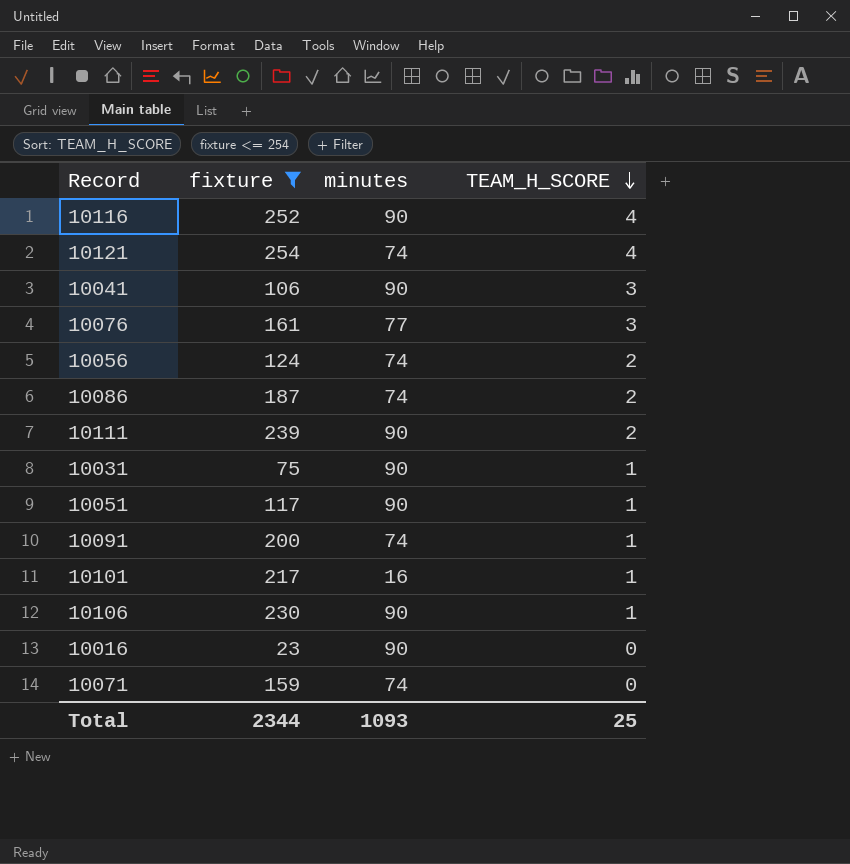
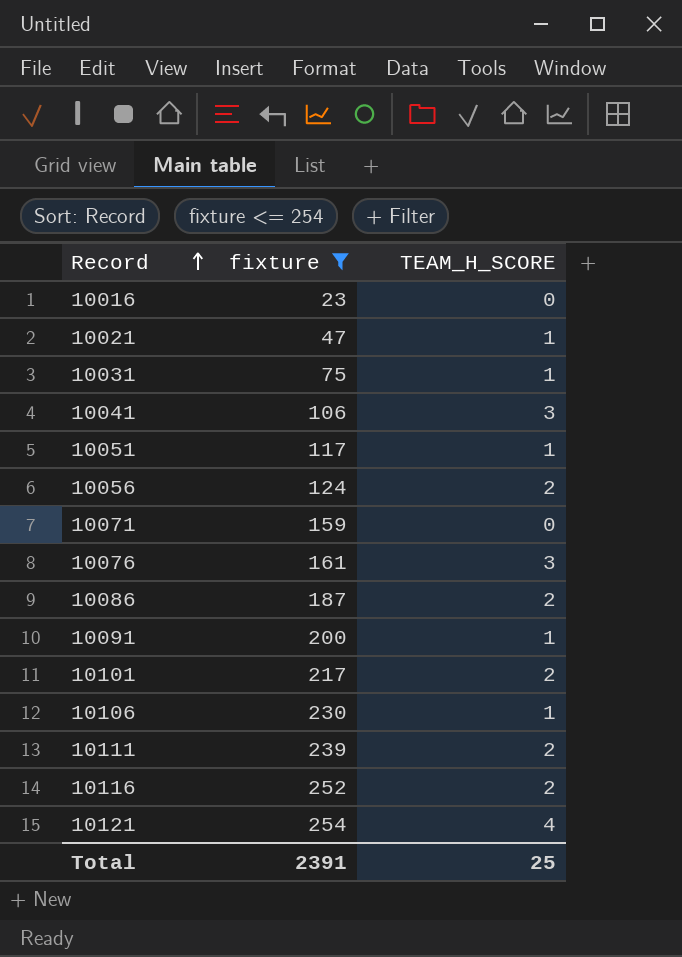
row order: TEAM_H_SCORE descending -> Record ascending
column minutes | position: 3 -> none
row 10021: none -> 47 | 1
10101 | TEAM_H_SCORE: 1 -> 2
10116 | TEAM_H_SCORE: 4 -> 2
Total | fixture: 2344 -> 2391

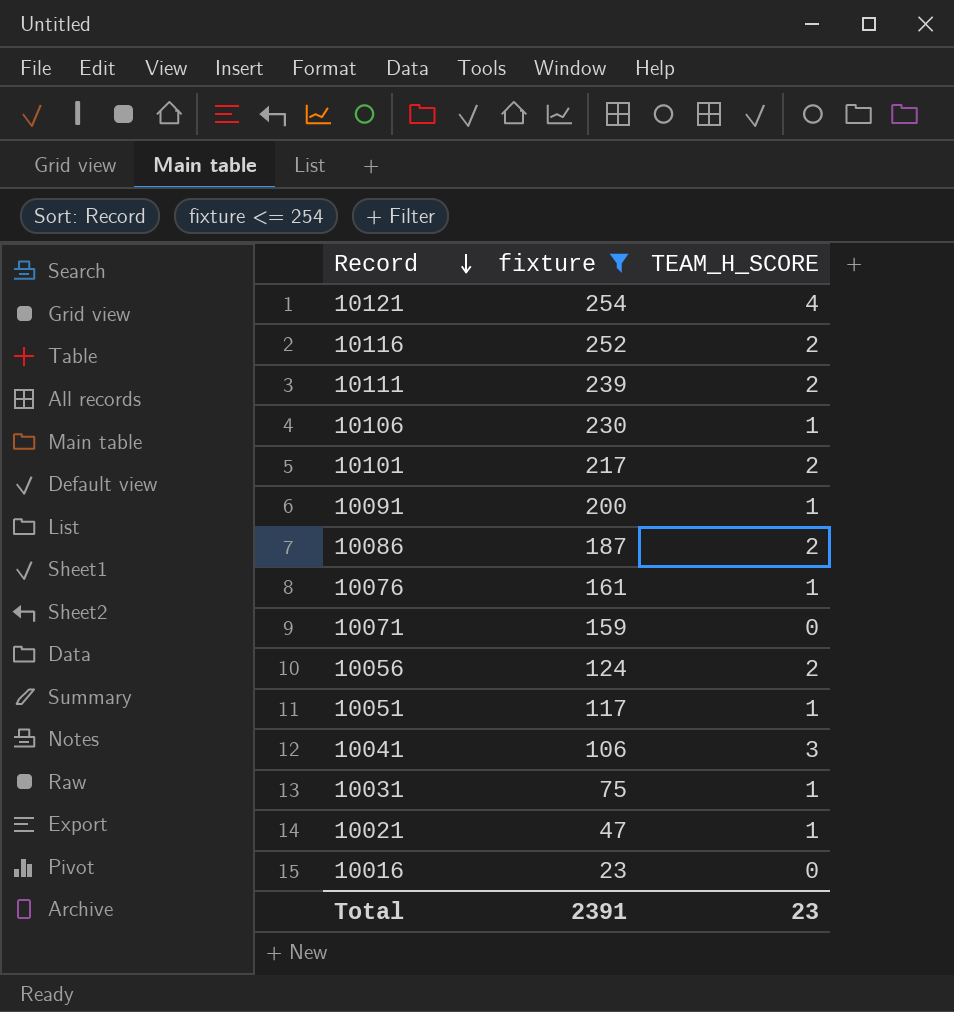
row order: Record ascending -> Record descending
10076 | TEAM_H_SCORE: 3 -> 1
Total | TEAM_H_SCORE: 25 -> 23

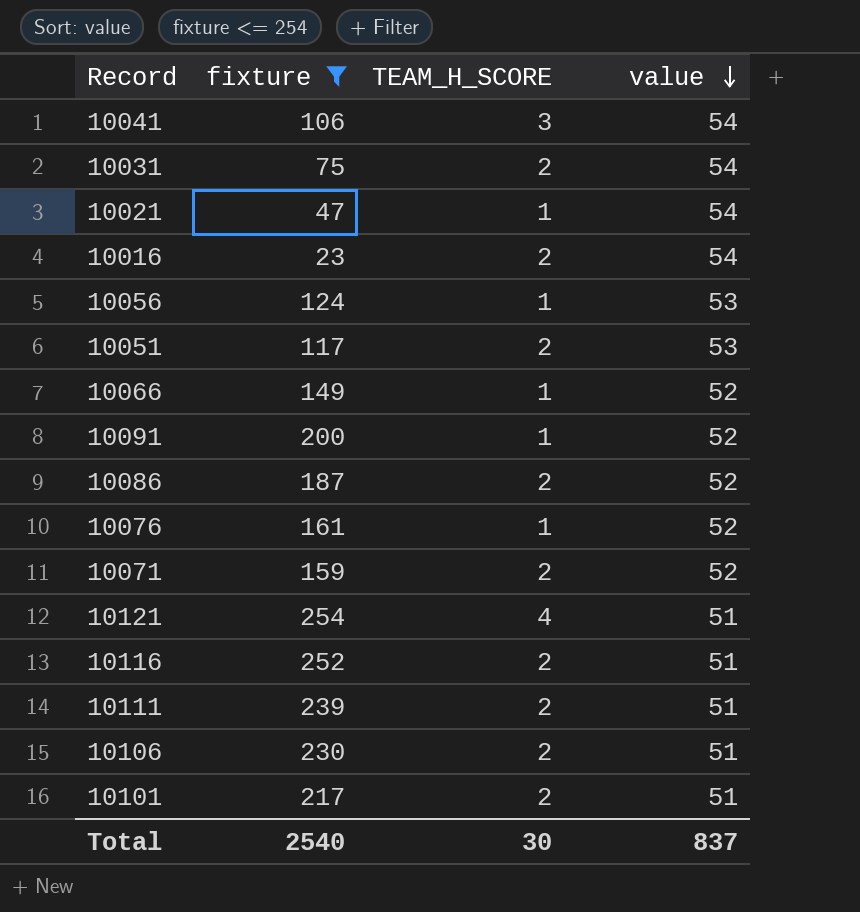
row order: Record descending -> value descending
column value | position: none -> 4
10031 | TEAM_H_SCORE: 1 -> 2
10016 | TEAM_H_SCORE: 0 -> 2
10056 | TEAM_H_SCORE: 2 -> 1
10051 | TEAM_H_SCORE: 1 -> 2
row 10066: none -> 149 | 1 | 52
10071 | TEAM_H_SCORE: 0 -> 2
10106 | TEAM_H_SCORE: 1 -> 2
Total | fixture: 2391 -> 2540
Total | TEAM_H_SCORE: 23 -> 30

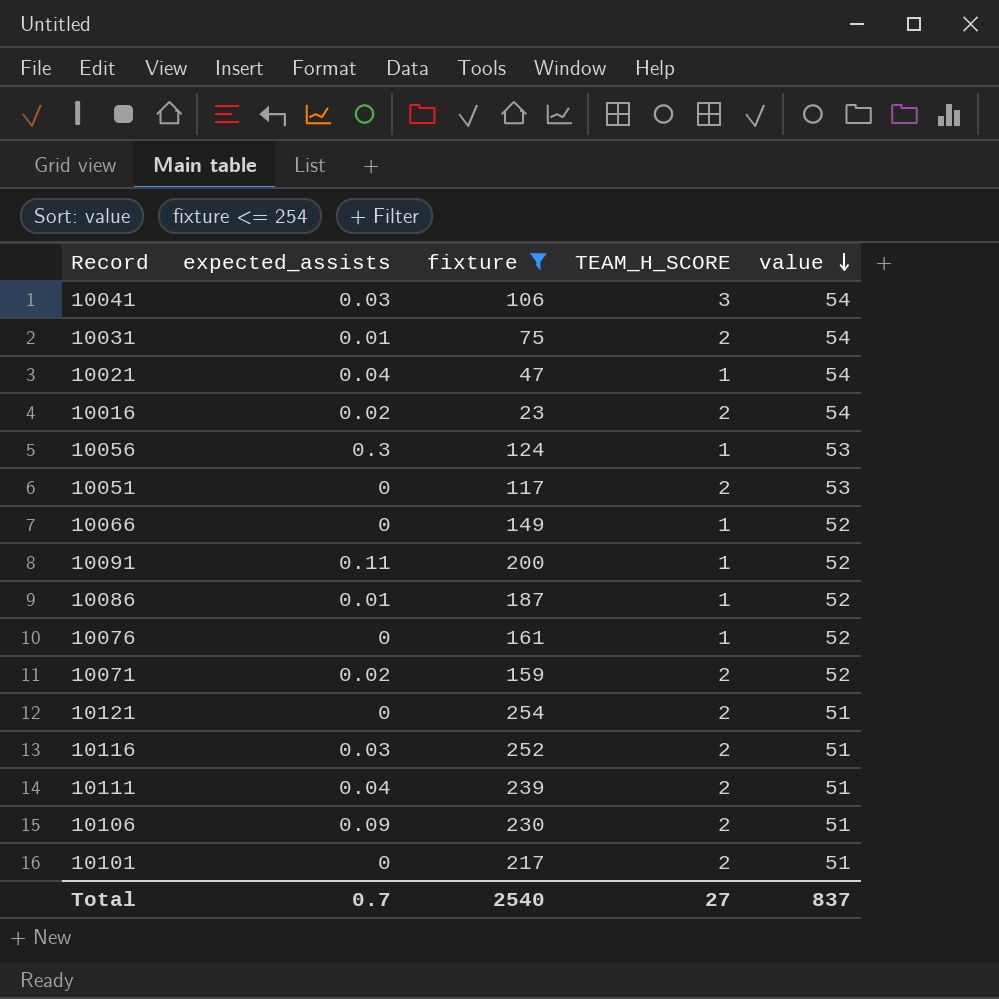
column expected_assists | position: none -> 2
10086 | TEAM_H_SCORE: 2 -> 1
10121 | TEAM_H_SCORE: 4 -> 2
Total | TEAM_H_SCORE: 30 -> 27

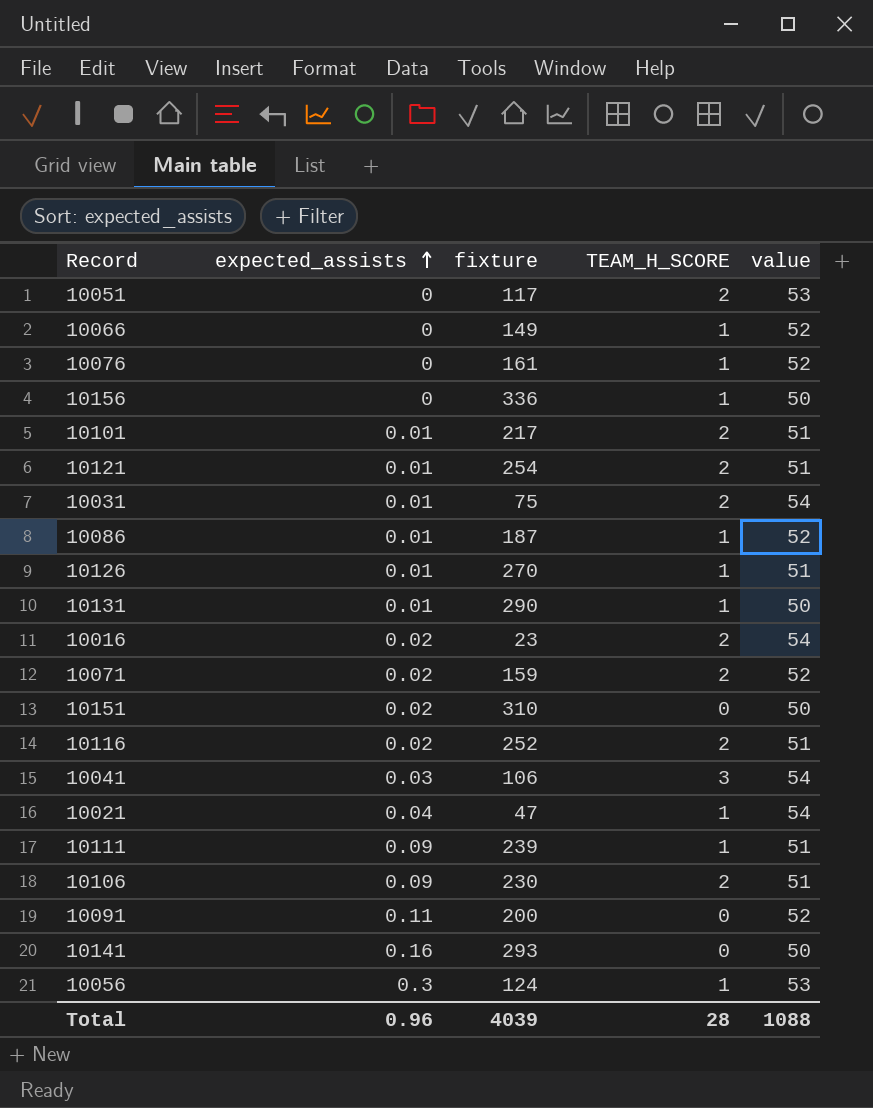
filter: fixture <= 254 -> none
row order: value descending -> expected_assists ascending
10101 | expected_assists: 0 -> 0.01
10121 | expected_assists: 0 -> 0.01
10116 | expected_assists: 0.03 -> 0.02
10111 | expected_assists: 0.04 -> 0.09
10111 | TEAM_H_SCORE: 2 -> 1
10091 | TEAM_H_SCORE: 1 -> 0
Total | expected_assists: 0.7 -> 0.96
Total | fixture: 2540 -> 4039
Total | TEAM_H_SCORE: 27 -> 28
Total | value: 837 -> 1088

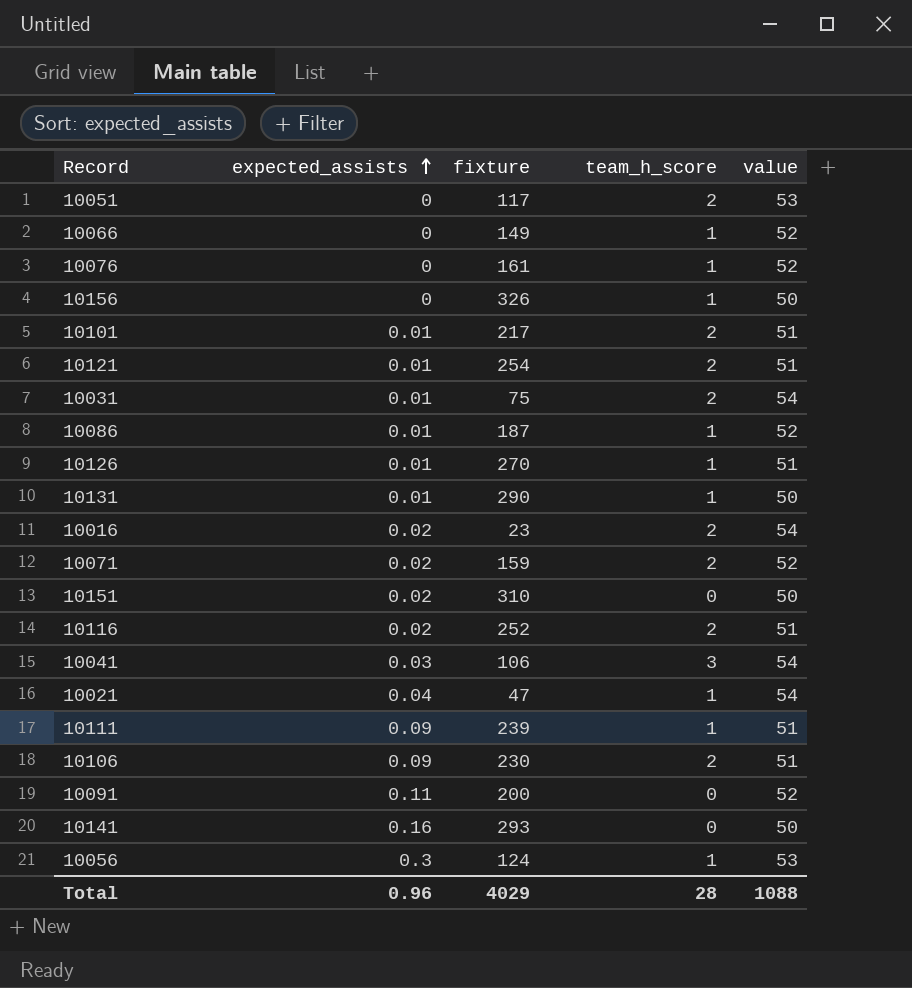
column name: TEAM_H_SCORE -> team_h_score
10156 | fixture: 336 -> 326
Total | fixture: 4039 -> 4029

